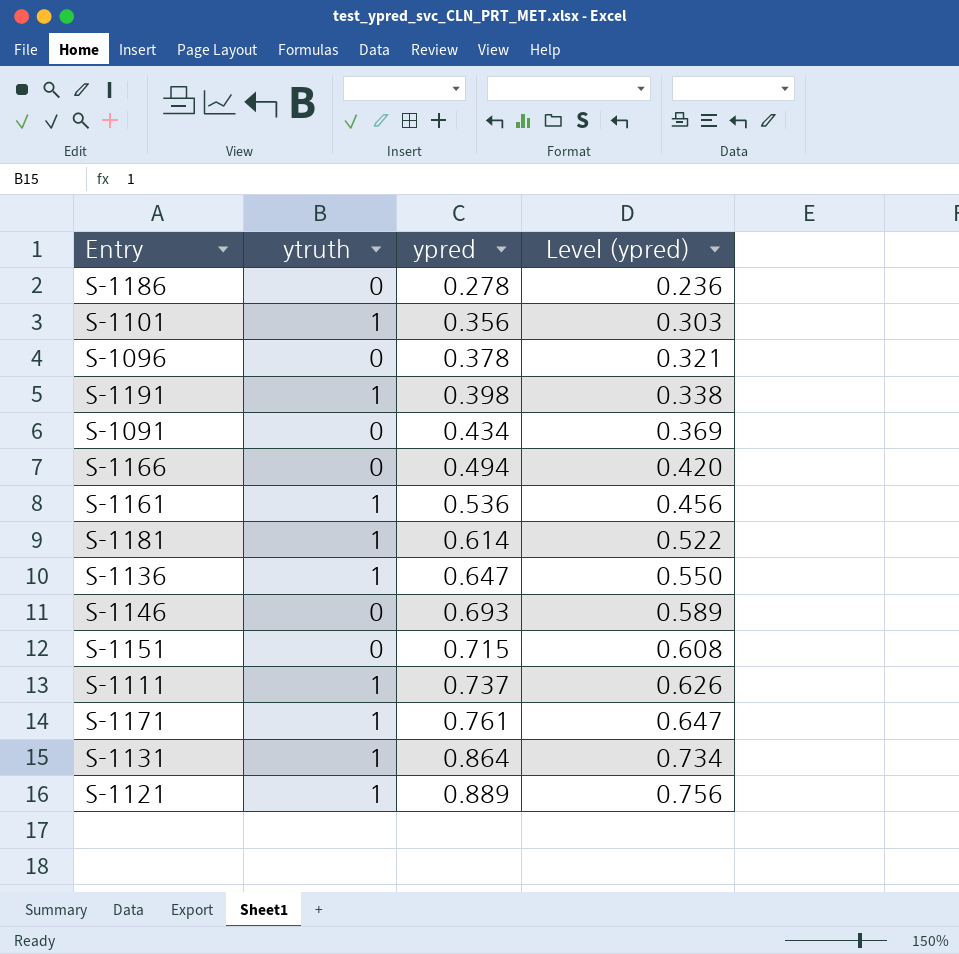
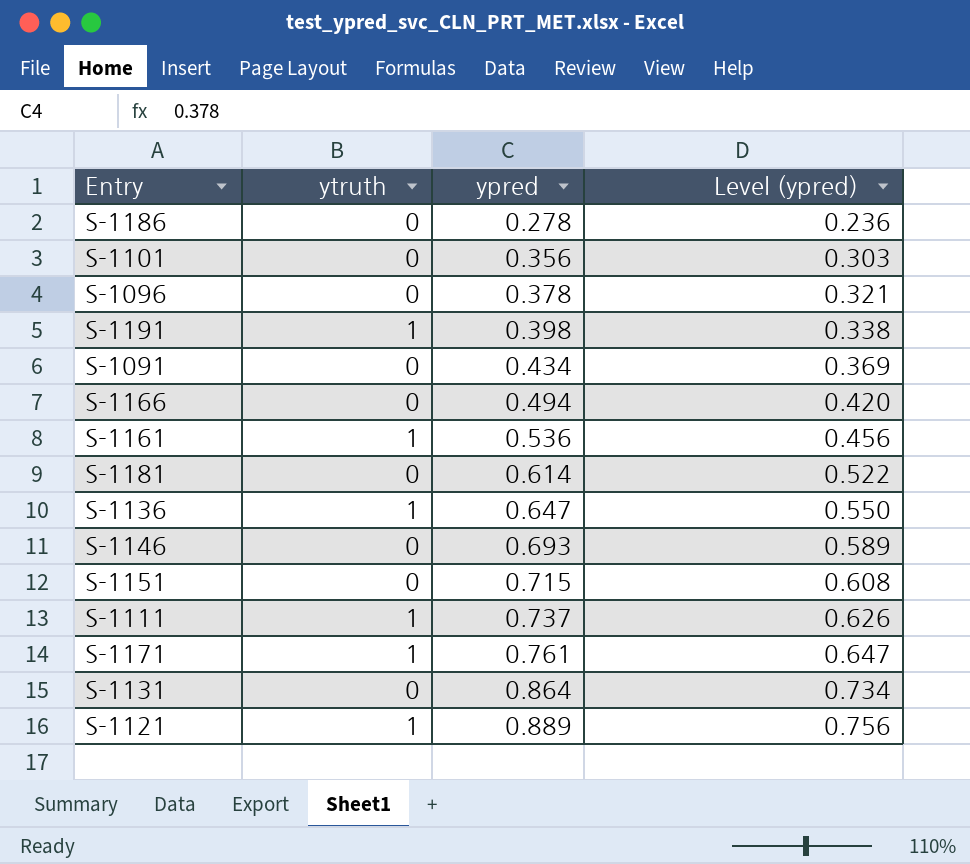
S-1101 | ytruth: 1 -> 0
S-1181 | ytruth: 1 -> 0
S-1131 | ytruth: 1 -> 0

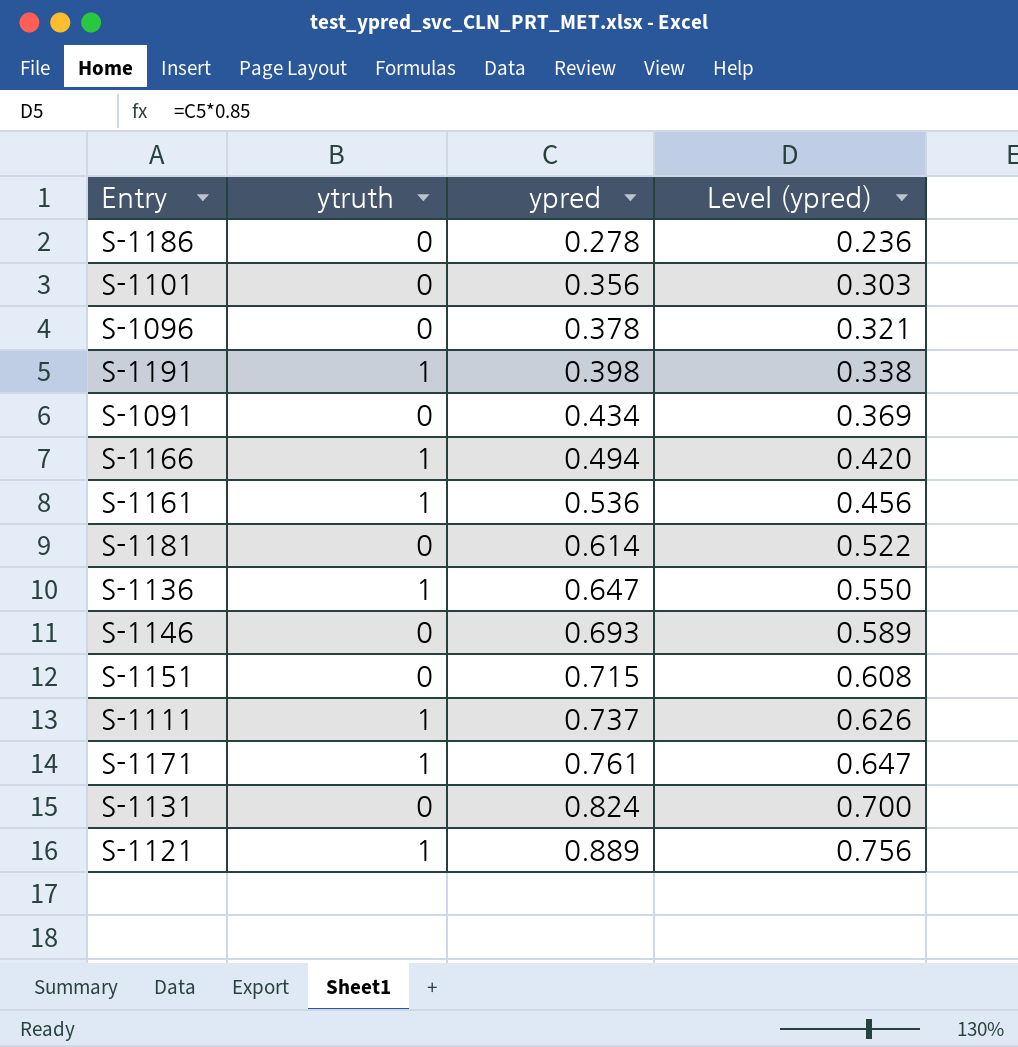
S-1166 | ytruth: 0 -> 1
S-1131 | ypred: 0.864 -> 0.824
S-1131 | Level (ypred): 0.734 -> 0.700

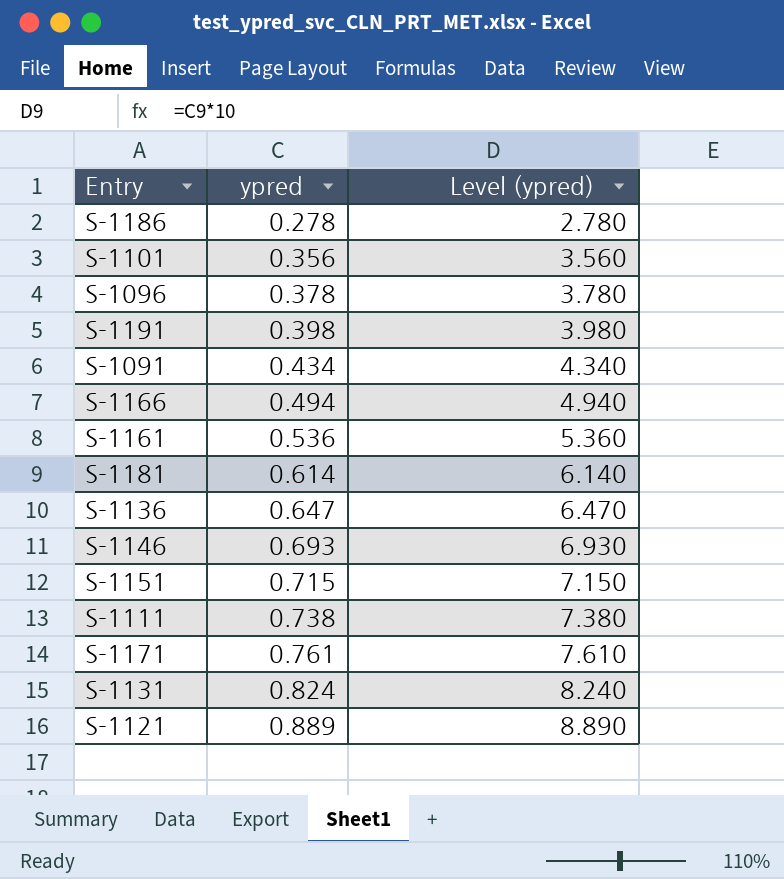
column ytruth | position: 2 -> none
column Level (ypred) | formula: [ypred] * 0.85 -> [ypred] * 10
S-1111 | ypred: 0.737 -> 0.738

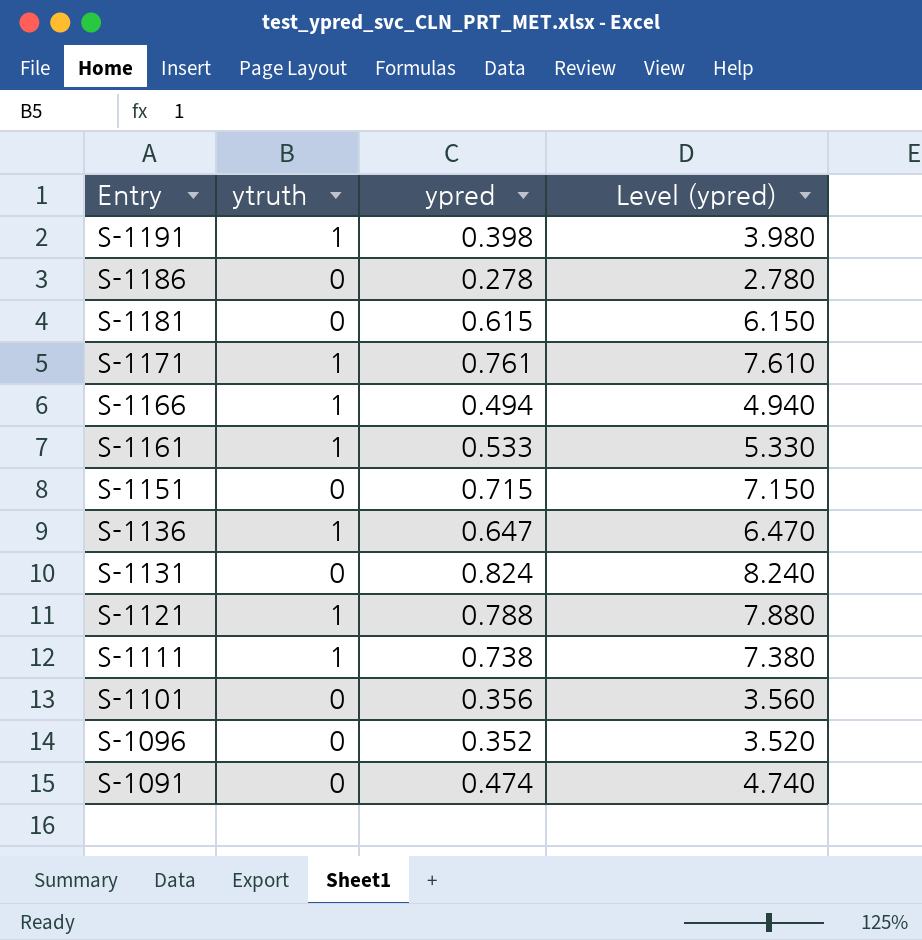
row order: ypred ascending -> Entry descending
column ytruth | position: none -> 2
row S-1146: 0.693 | 6.930 -> none
S-1181 | ypred: 0.614 -> 0.615
S-1181 | Level (ypred): 6.140 -> 6.150
S-1161 | ypred: 0.536 -> 0.533
S-1161 | Level (ypred): 5.360 -> 5.330
S-1121 | ypred: 0.889 -> 0.788
S-1121 | Level (ypred): 8.890 -> 7.880
S-1096 | ypred: 0.378 -> 0.352
S-1096 | Level (ypred): 3.780 -> 3.520
S-1091 | ypred: 0.434 -> 0.474
S-1091 | Level (ypred): 4.340 -> 4.740

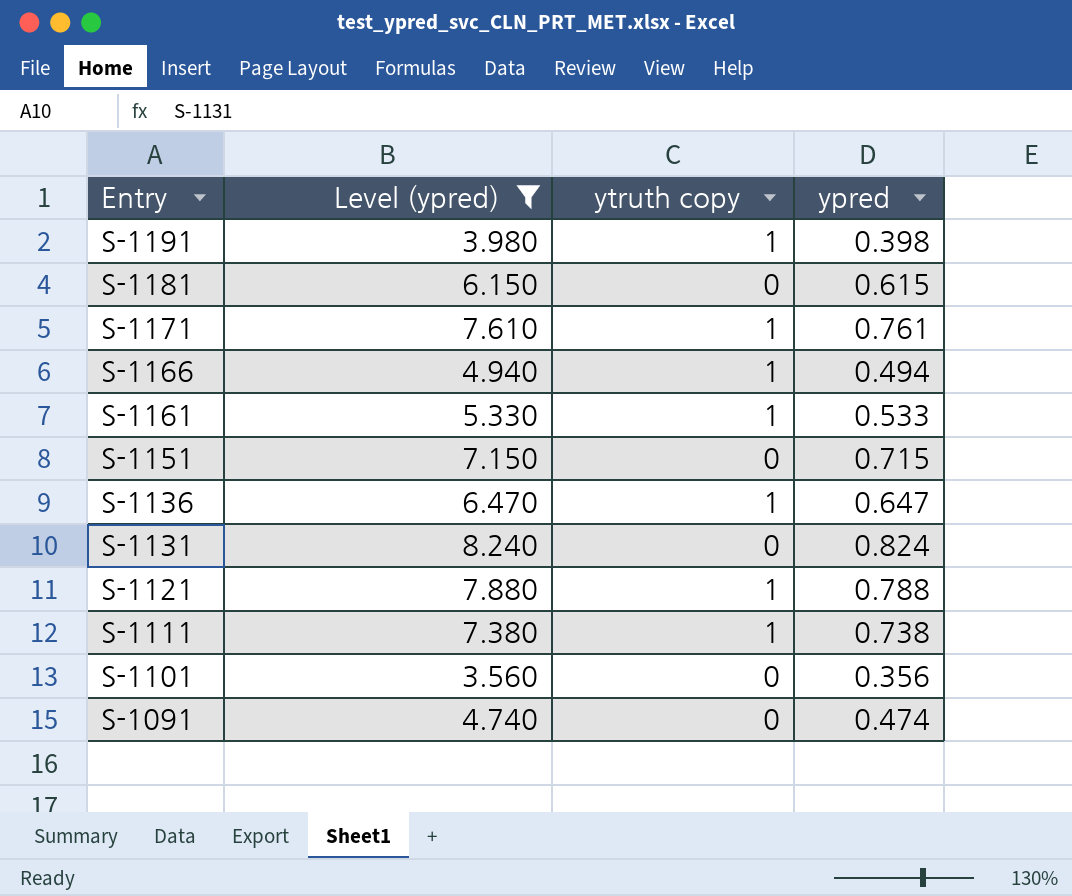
filter: none -> Level (ypred) >= 3.560
column Level (ypred) | position: 4 -> 2
column name: ytruth -> ytruth copy

